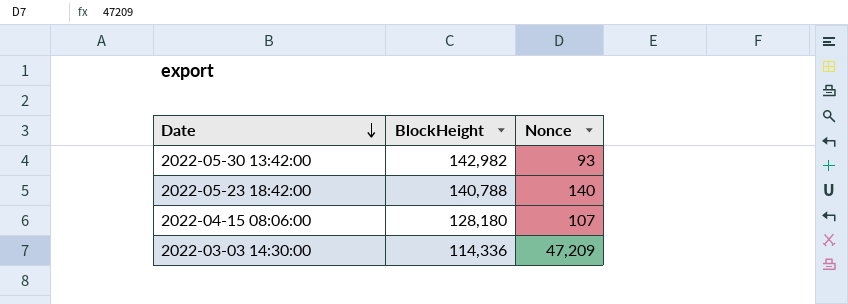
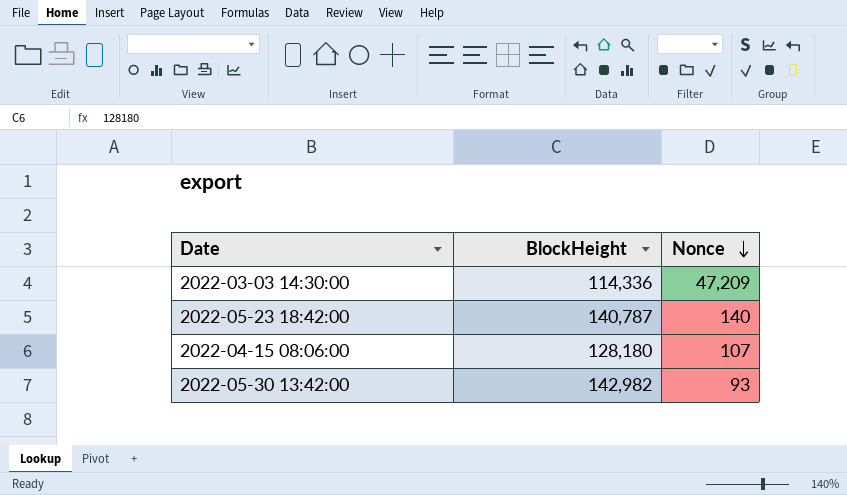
row order: Date descending -> Nonce descending
2022-05-23 18:42:00 | BlockHeight: 140,788 -> 140,787

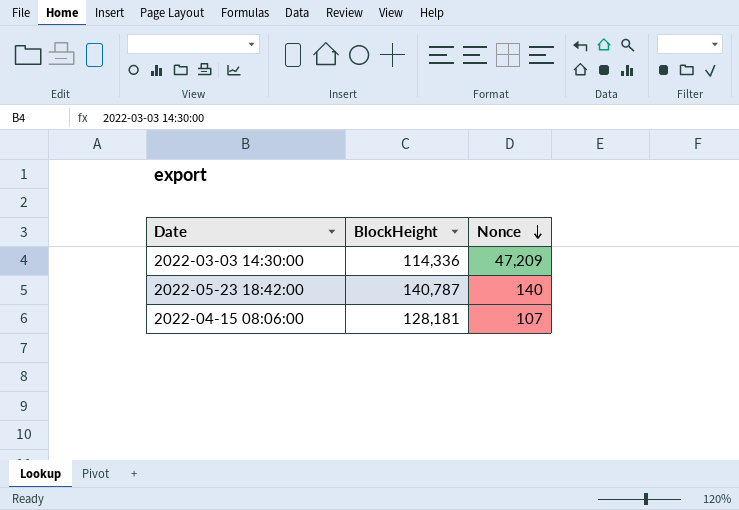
row 2022-05-30 13:42:00: 142,982 | 93 -> none
2022-04-15 08:06:00 | BlockHeight: 128,180 -> 128,181

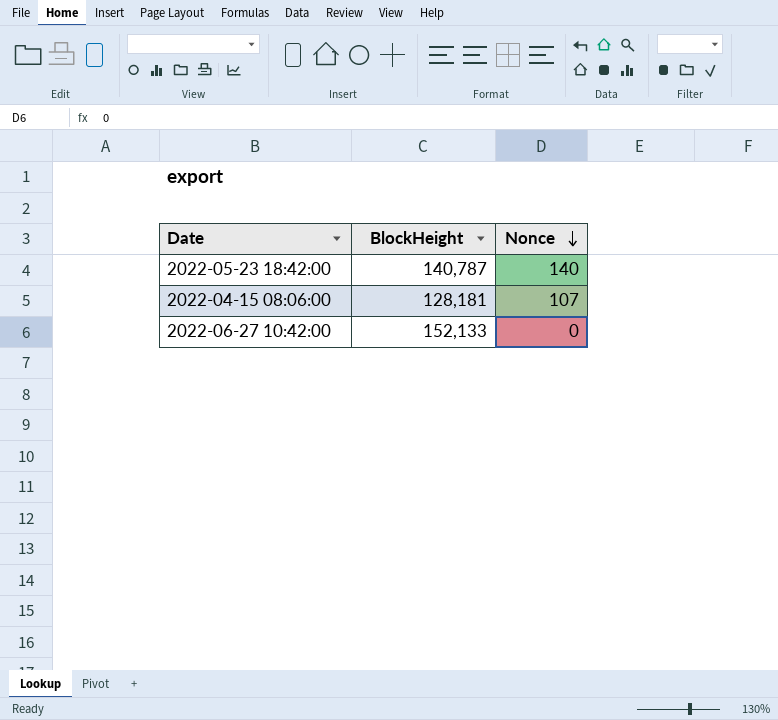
row 2022-03-03 14:30:00: 114,336 | 47,209 -> none
row 2022-06-27 10:42:00: none -> 152,133 | 0

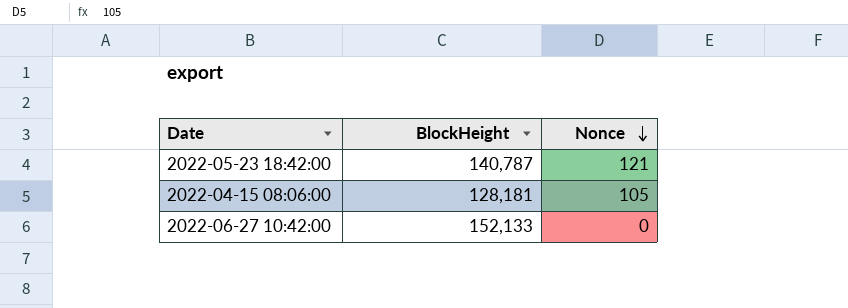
2022-05-23 18:42:00 | Nonce: 140 -> 121
2022-04-15 08:06:00 | Nonce: 107 -> 105

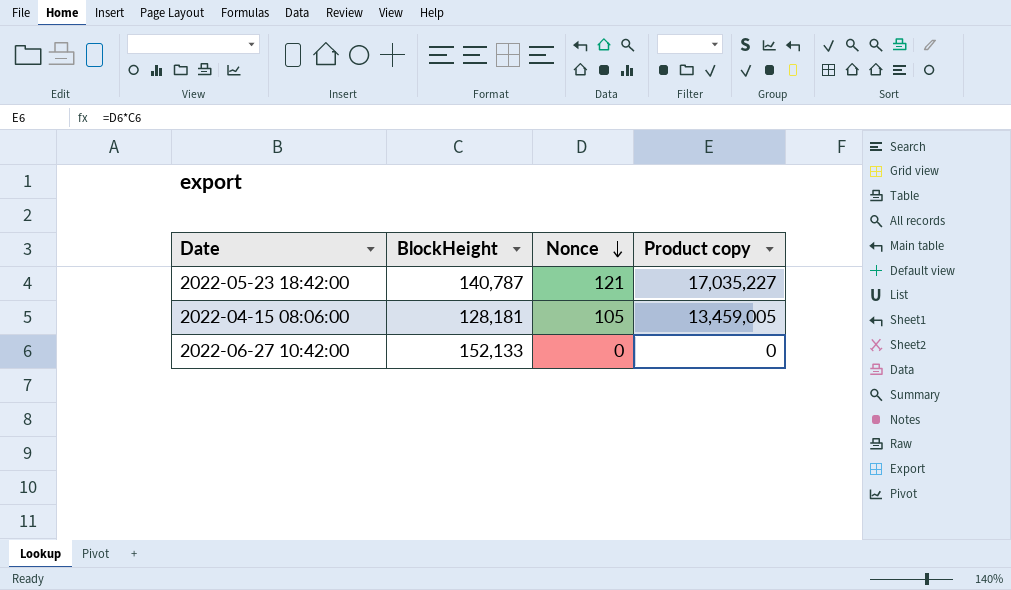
column Product copy | formula: none -> [BlockHeight] * [Nonce]

